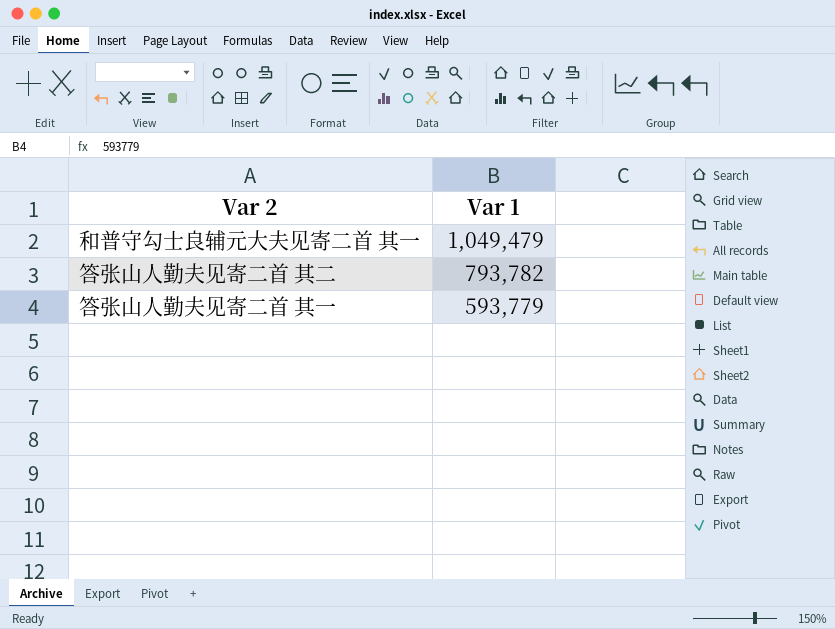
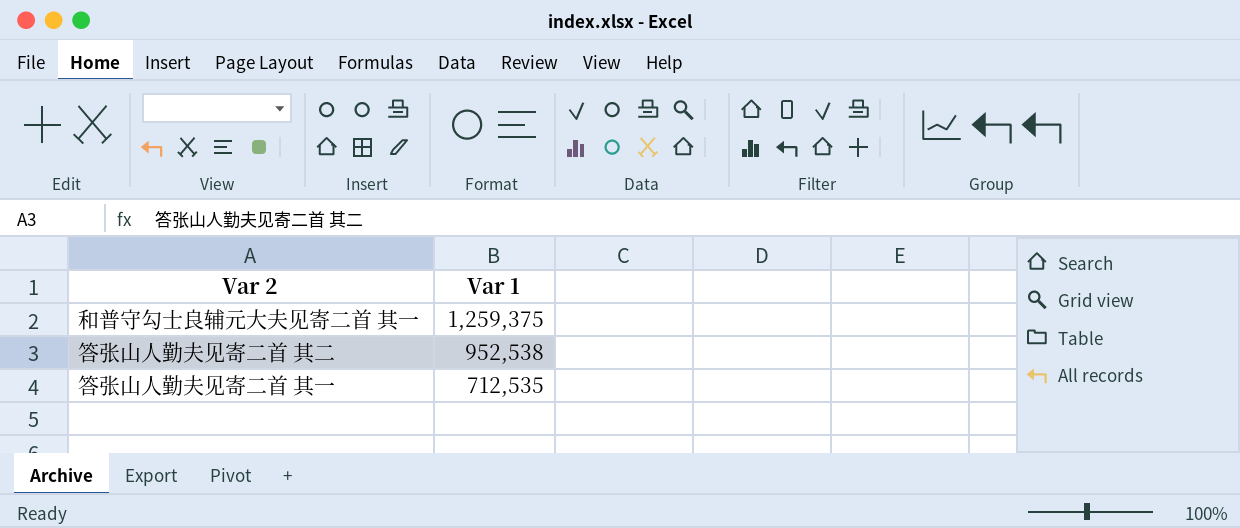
和普守勾士良辅元大夫见寄二首 其一 | Var 1: 1,049,479 -> 1,259,375
答张山人勤夫见寄二首 其二 | Var 1: 793,782 -> 952,538
答张山人勤夫见寄二首 其一 | Var 1: 593,779 -> 712,535

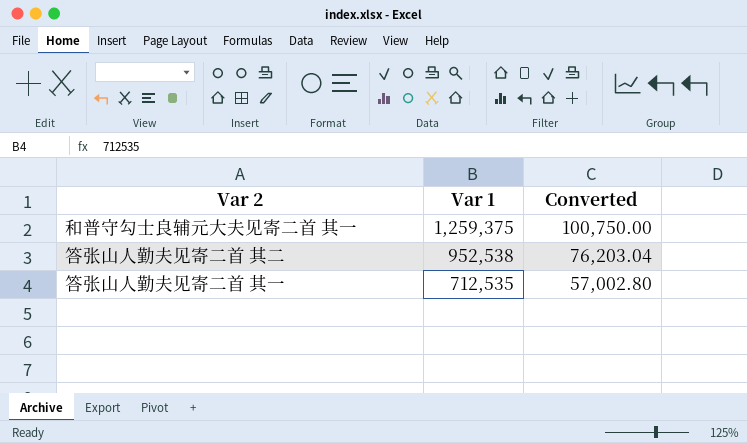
column Converted | formula: none -> [Var 1] * 0.08

